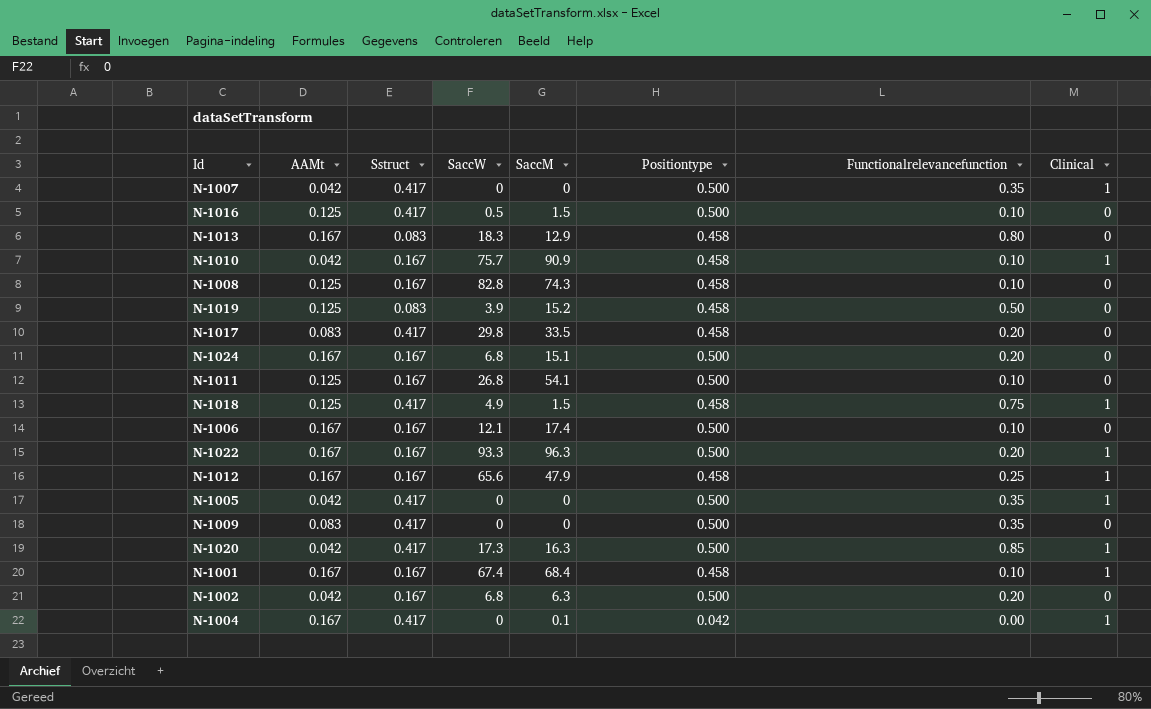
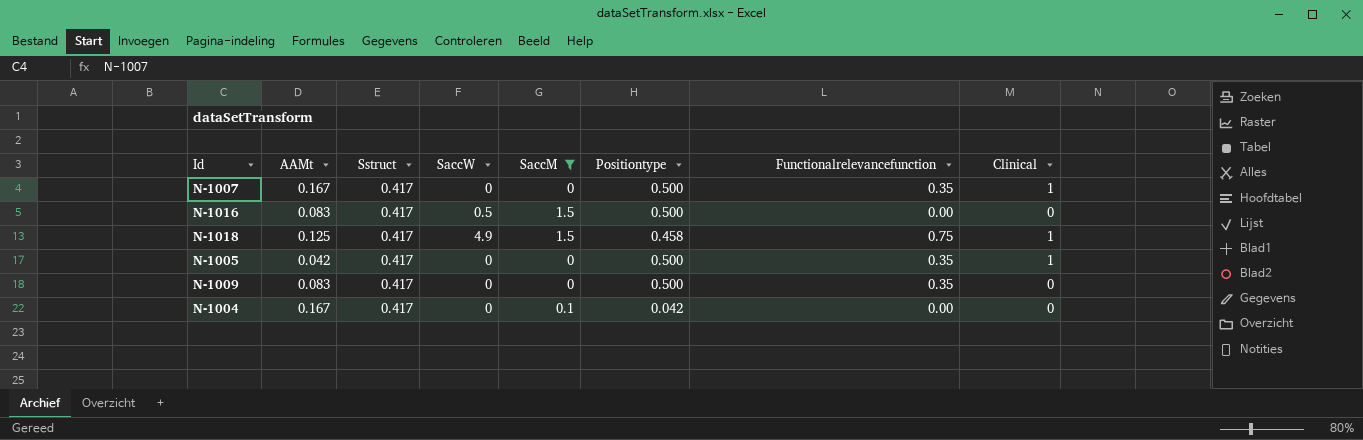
filter: none -> SaccM <= 1.5
N-1007 | AAMt: 0.042 -> 0.167
N-1016 | AAMt: 0.125 -> 0.083
N-1016 | Functionalrelevancefunction: 0.10 -> 0.00
N-1004 | Clinical: 1 -> 0

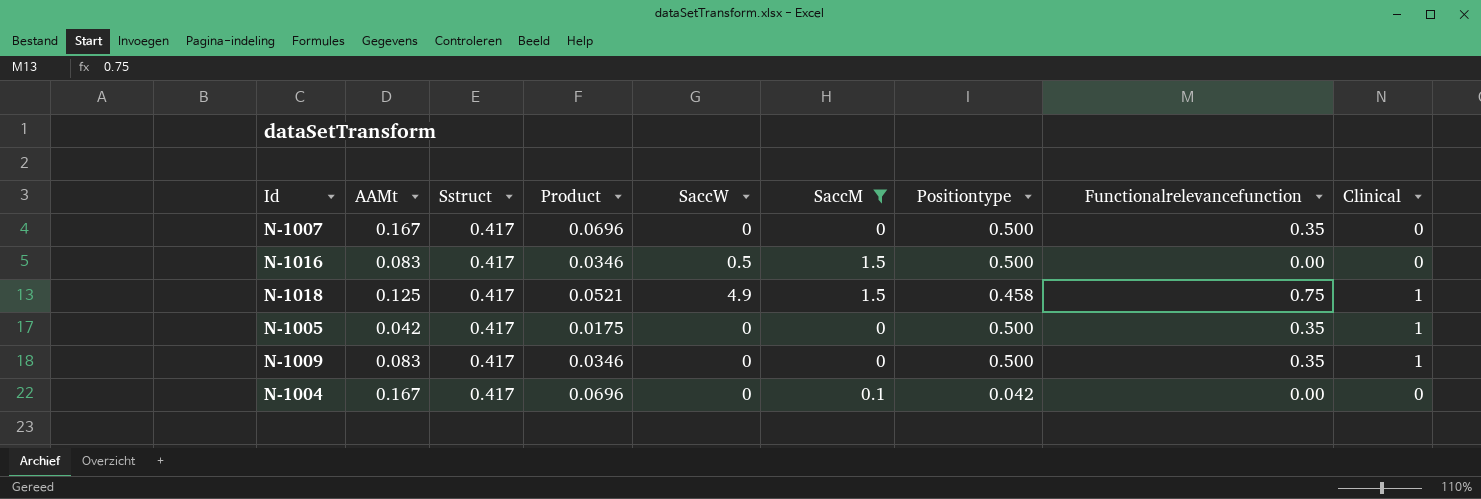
column Product | formula: none -> [AAMt] * [Sstruct]
N-1007 | Clinical: 1 -> 0
N-1009 | Clinical: 0 -> 1

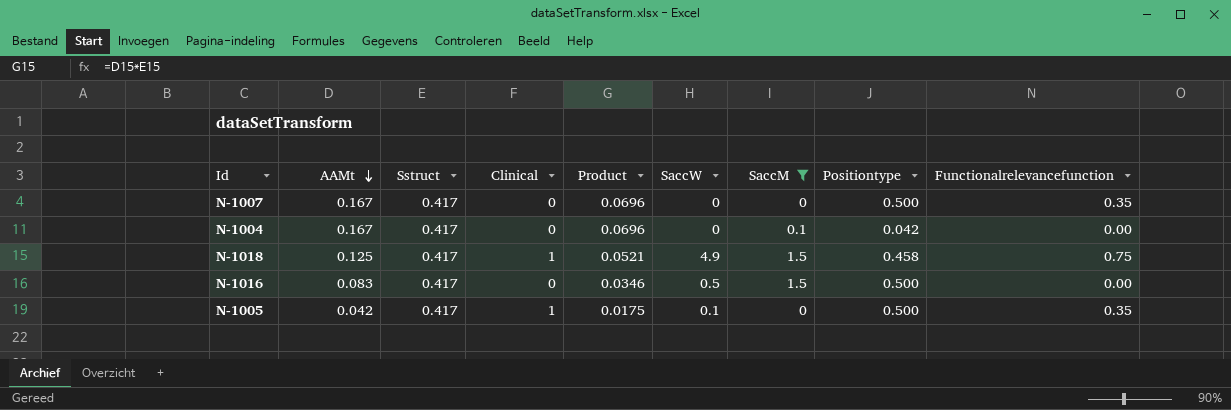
row order: none -> AAMt descending
column Clinical | position: 9 -> 4
row N-1009: 0.083 | 0.417 | 0.0346 | 0 | 0 | 0.500 | 0.35 | 1 -> none
N-1005 | SaccW: 0 -> 0.1

